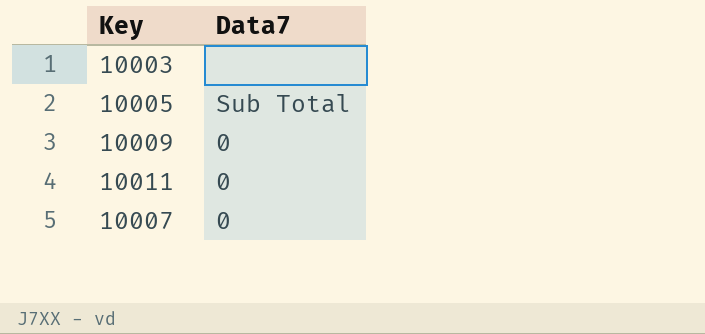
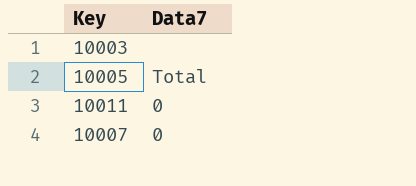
row 10009: 0 -> none
10005 | Data7: Sub Total -> Total

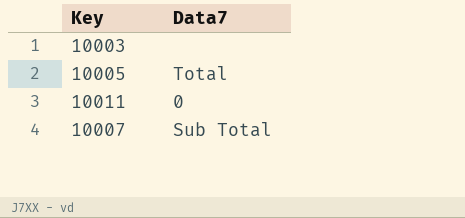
10007 | Data7: 0 -> Sub Total

